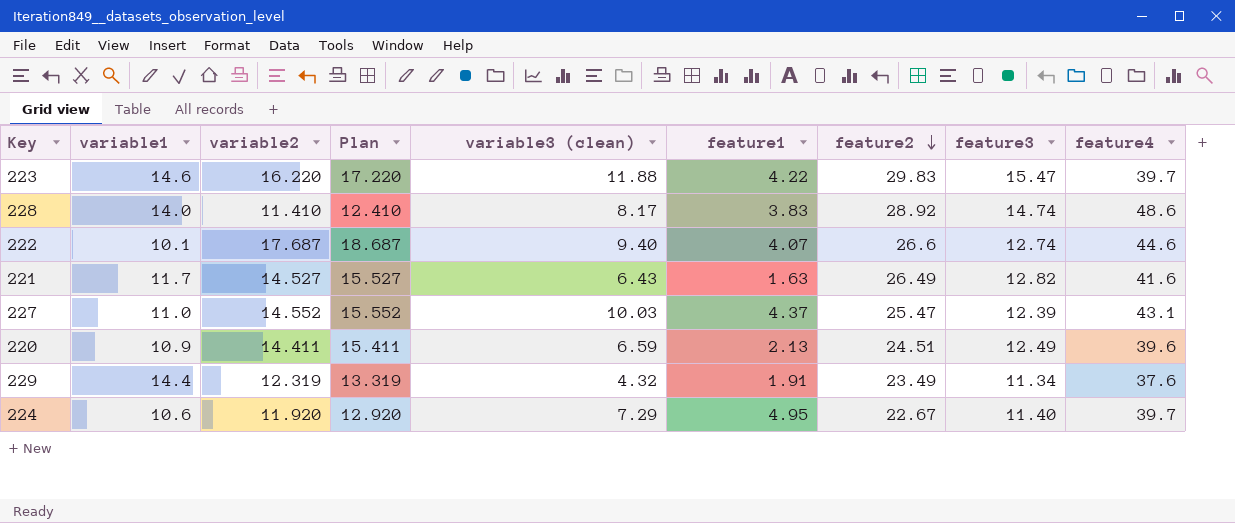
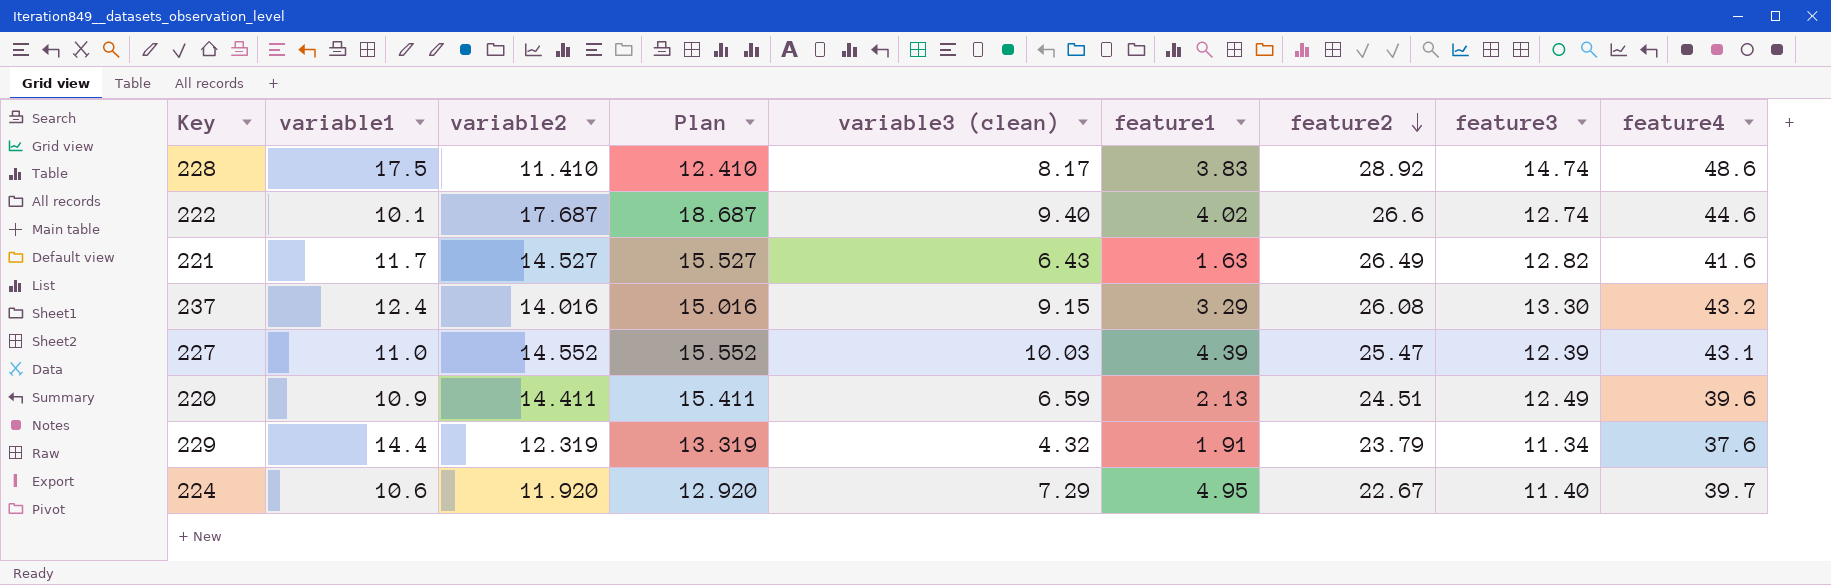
row 223: 14.6 | 16.220 | 17.220 | 11.88 | 4.22 | 29.83 | 15.47 | 39.7 -> none
228 | variable1: 14.0 -> 17.5
222 | feature1: 4.07 -> 4.02
row 237: none -> 12.4 | 14.016 | 15.016 | 9.15 | 3.29 | 26.08 | 13.30 | 43.2
227 | feature1: 4.37 -> 4.39
229 | feature2: 23.49 -> 23.79

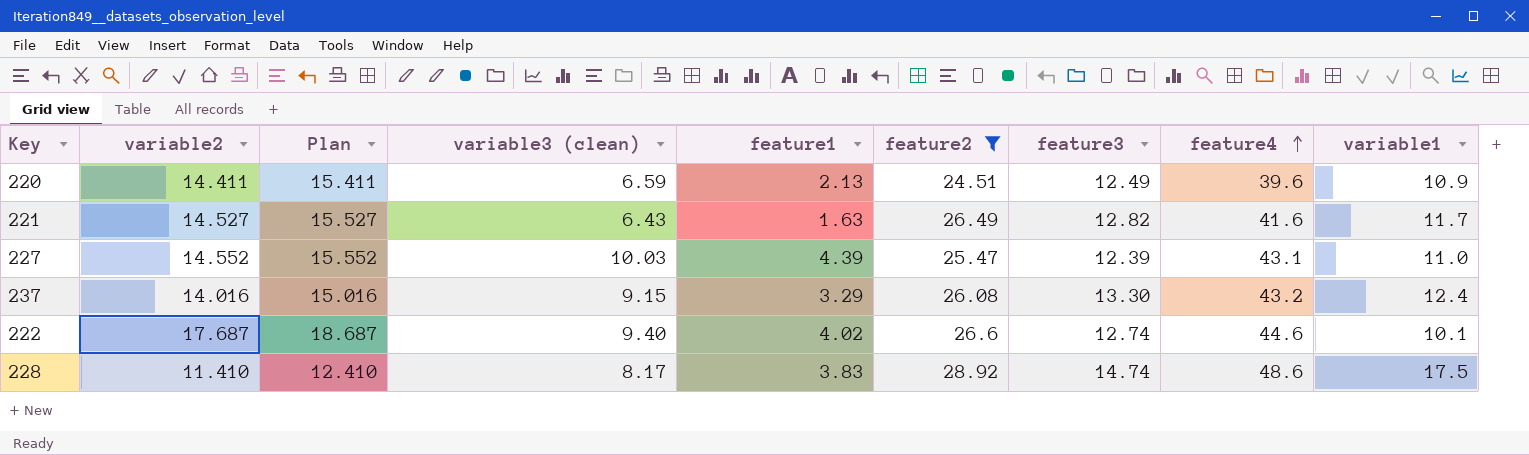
filter: none -> feature2 >= 24.51
row order: feature2 descending -> feature4 ascending
column variable1 | position: 2 -> 9

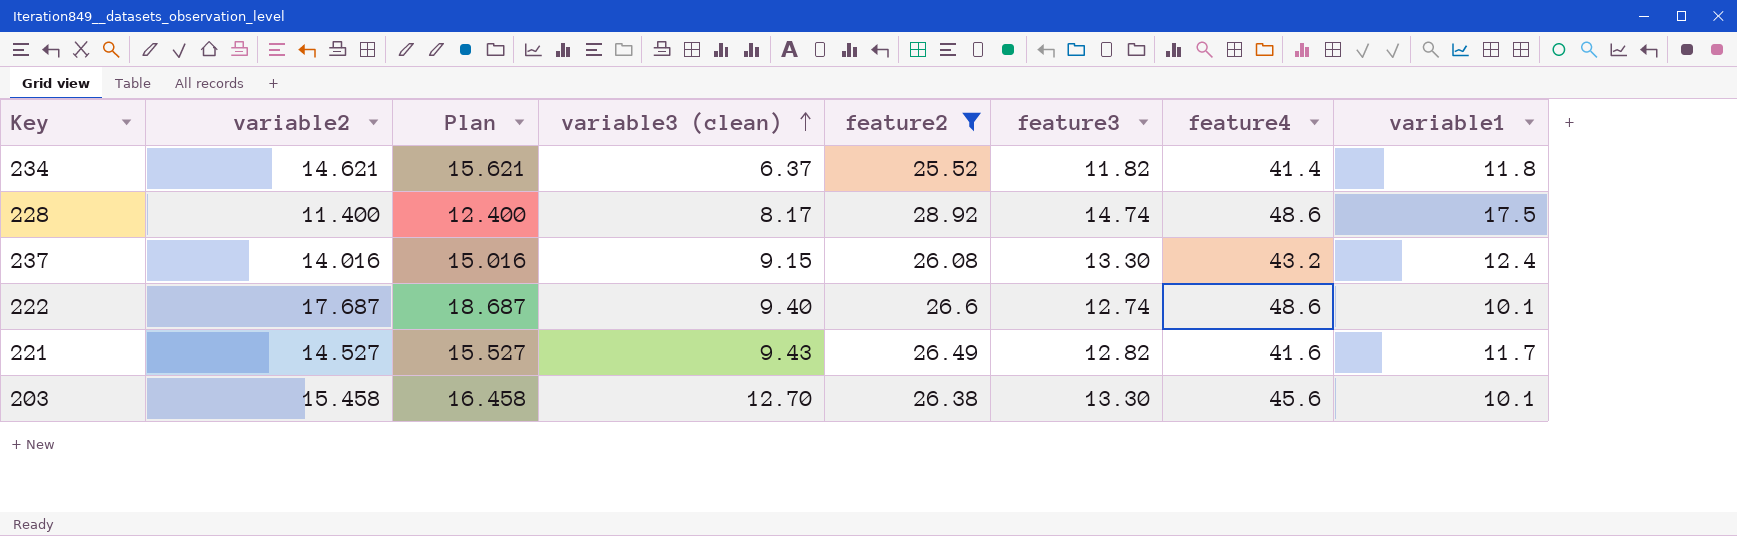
row order: feature4 ascending -> variable3 (clean) ascending
column feature1 | position: 5 -> none
row 220: 14.411 | 15.411 | 6.59 | 2.13 | 24.51 | 12.49 | 39.6 | 10.9 -> none
row 227: 14.552 | 15.552 | 10.03 | 4.39 | 25.47 | 12.39 | 43.1 | 11.0 -> none
row 234: none -> 14.621 | 15.621 | 6.37 | 25.52 | 11.82 | 41.4 | 11.8
228 | variable2: 11.410 -> 11.400
228 | Plan: 12.410 -> 12.400
222 | feature4: 44.6 -> 48.6
221 | variable3 (clean): 6.43 -> 9.43
row 203: none -> 15.458 | 16.458 | 12.70 | 26.38 | 13.30 | 45.6 | 10.1

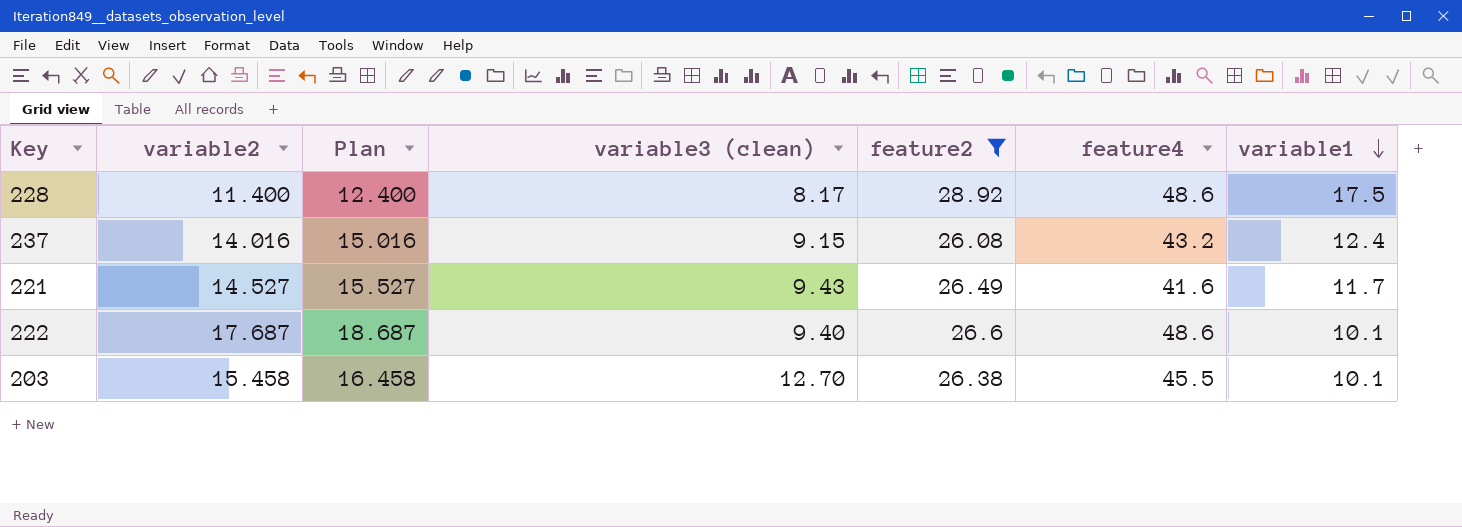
row order: variable3 (clean) ascending -> variable1 descending
column feature3 | position: 6 -> none
row 234: 14.621 | 15.621 | 6.37 | 25.52 | 11.82 | 41.4 | 11.8 -> none
203 | feature4: 45.6 -> 45.5

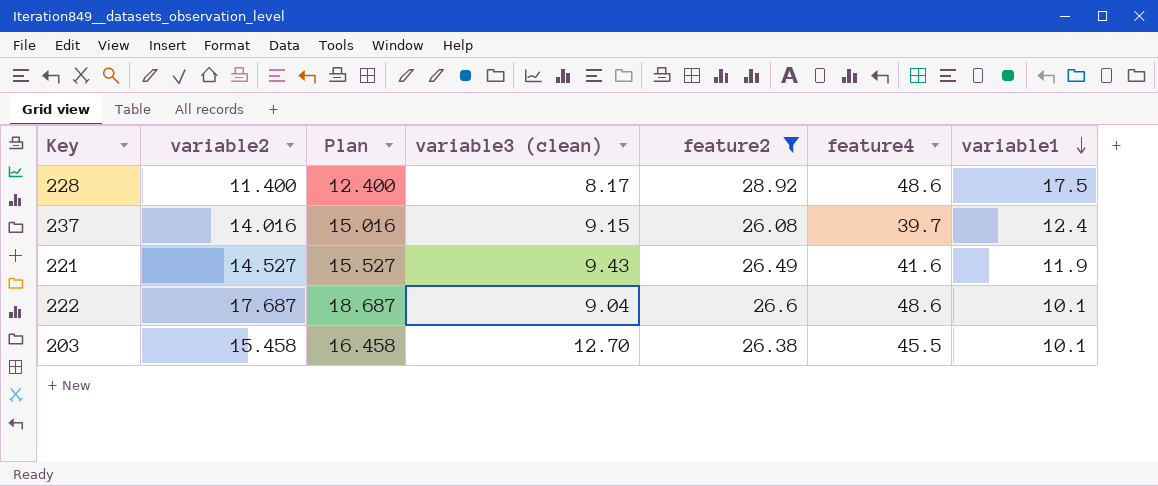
237 | feature4: 43.2 -> 39.7
221 | variable1: 11.7 -> 11.9
222 | variable3 (clean): 9.40 -> 9.04

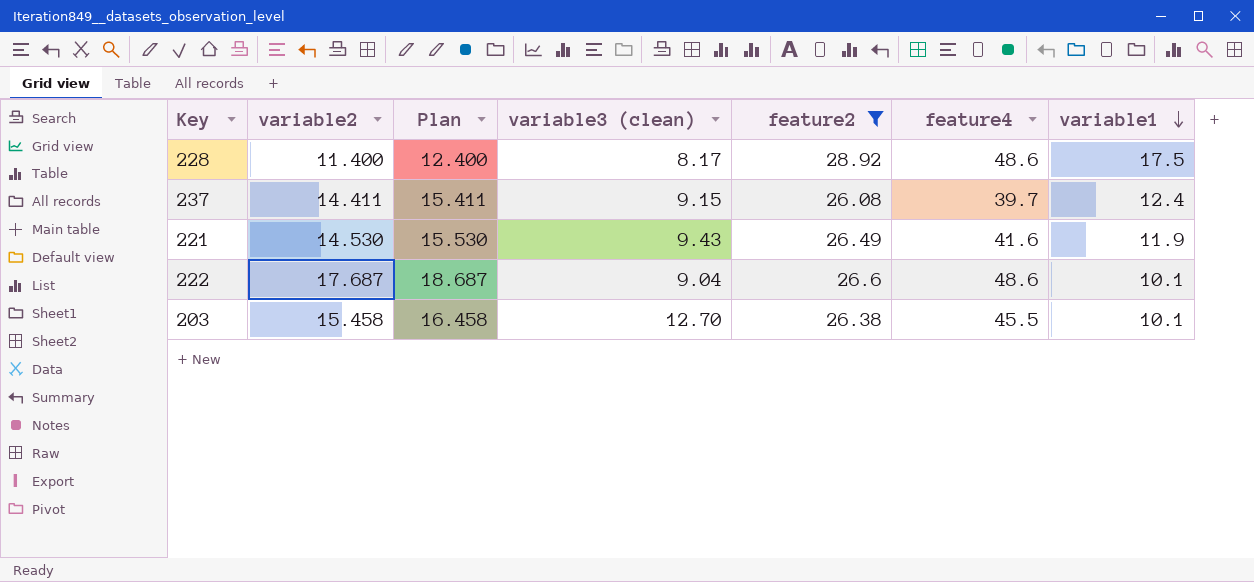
237 | variable2: 14.016 -> 14.411
237 | Plan: 15.016 -> 15.411
221 | variable2: 14.527 -> 14.530
221 | Plan: 15.527 -> 15.530

